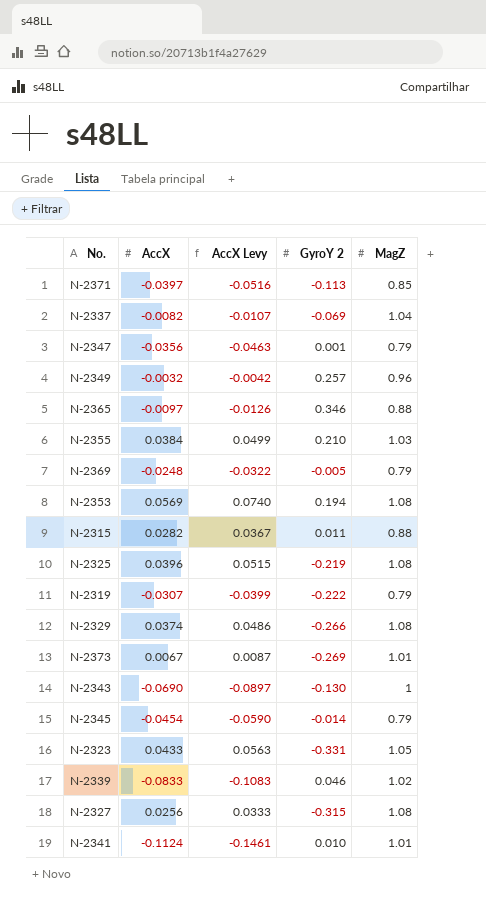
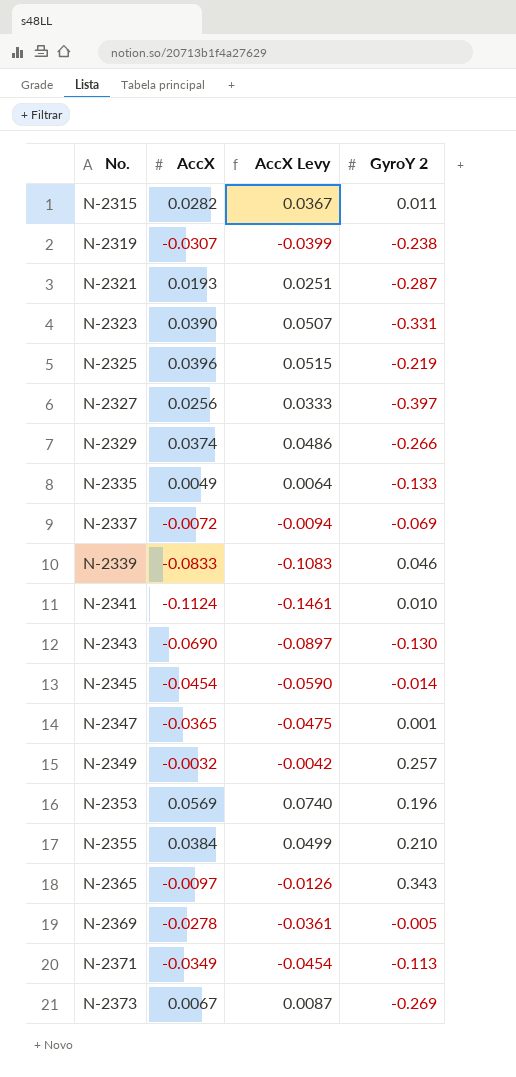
row order: none -> No. ascending
column MagZ | position: 5 -> none
N-2319 | GyroY 2: -0.222 -> -0.238
row N-2321: none -> 0.0193 | 0.0251 | -0.287
N-2323 | AccX: 0.0433 -> 0.0390
N-2323 | AccX Levy: 0.0563 -> 0.0507
N-2327 | GyroY 2: -0.315 -> -0.397
row N-2335: none -> 0.0049 | 0.0064 | -0.133
N-2337 | AccX: -0.0082 -> -0.0072
N-2337 | AccX Levy: -0.0107 -> -0.0094
N-2347 | AccX: -0.0356 -> -0.0365
N-2347 | AccX Levy: -0.0463 -> -0.0475
N-2353 | GyroY 2: 0.194 -> 0.196
N-2365 | GyroY 2: 0.346 -> 0.343
N-2369 | AccX: -0.0248 -> -0.0278
N-2369 | AccX Levy: -0.0322 -> -0.0361
N-2371 | AccX: -0.0397 -> -0.0349
N-2371 | AccX Levy: -0.0516 -> -0.0454

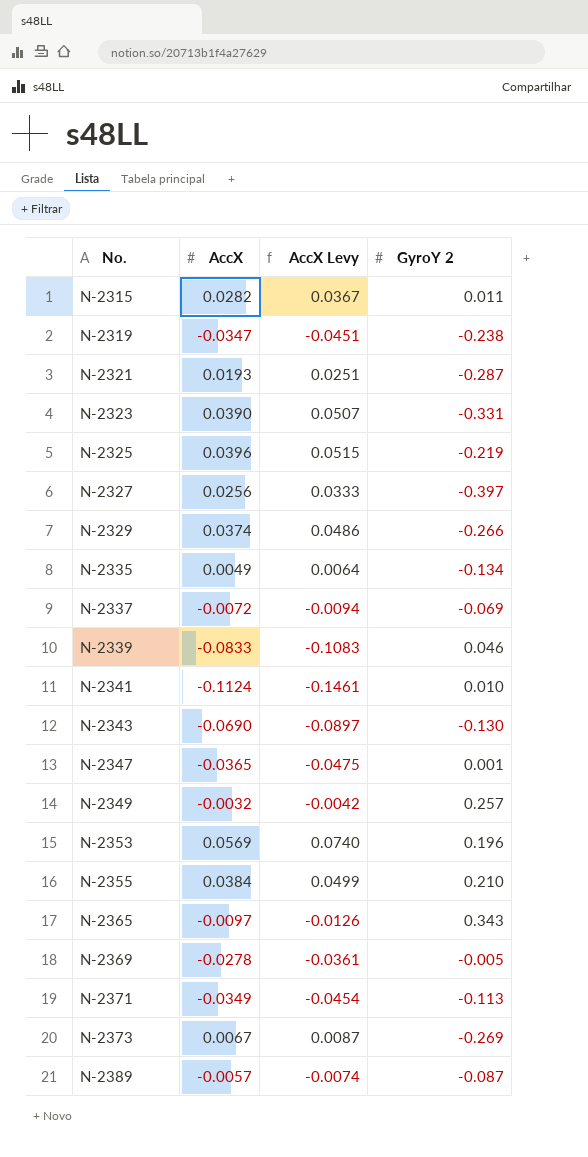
row N-2345: -0.0454 | -0.0590 | -0.014 -> none
N-2319 | AccX: -0.0307 -> -0.0347
N-2319 | AccX Levy: -0.0399 -> -0.0451
N-2335 | GyroY 2: -0.133 -> -0.134
row N-2389: none -> -0.0057 | -0.0074 | -0.087

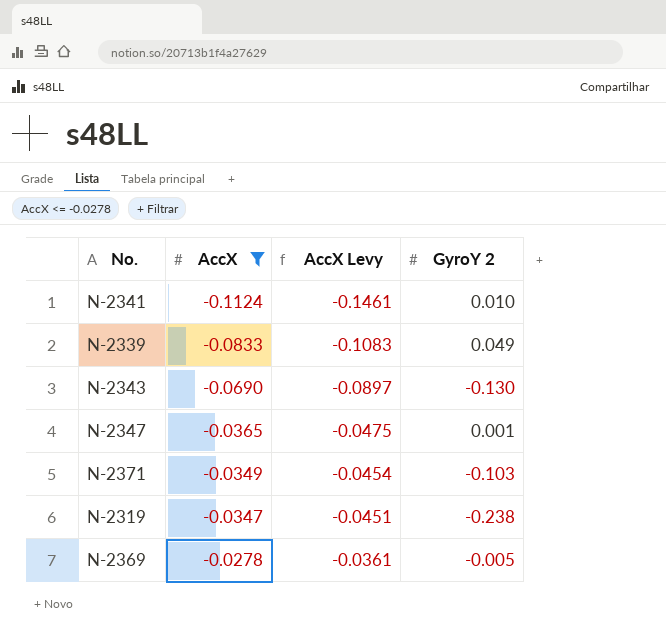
filter: none -> AccX <= -0.0278
row order: No. ascending -> AccX ascending
N-2339 | GyroY 2: 0.046 -> 0.049
N-2371 | GyroY 2: -0.113 -> -0.103

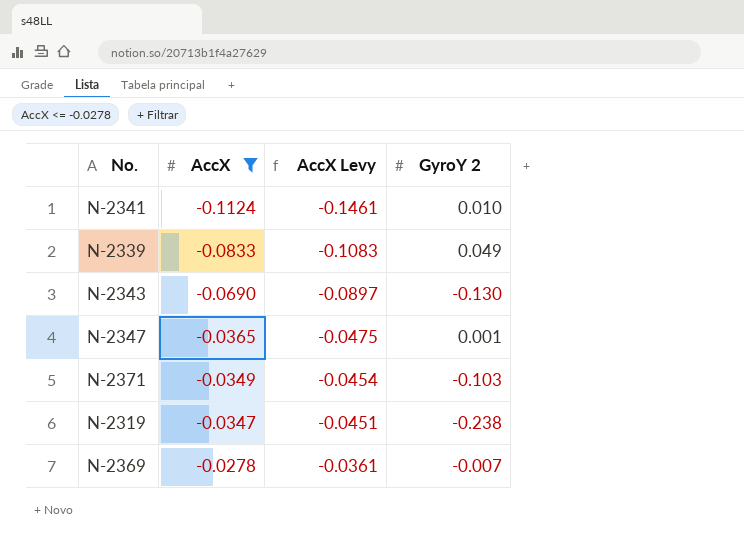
N-2369 | GyroY 2: -0.005 -> -0.007

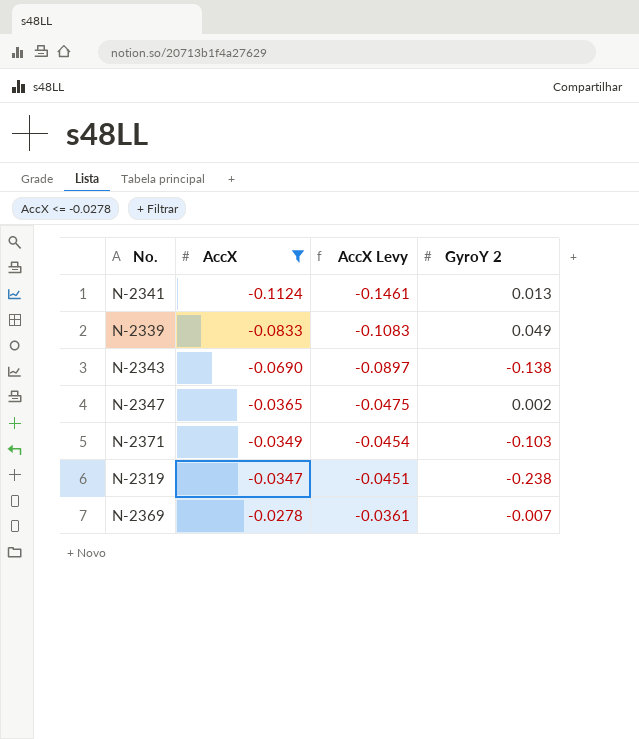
N-2341 | GyroY 2: 0.010 -> 0.013
N-2343 | GyroY 2: -0.130 -> -0.138
N-2347 | GyroY 2: 0.001 -> 0.002

